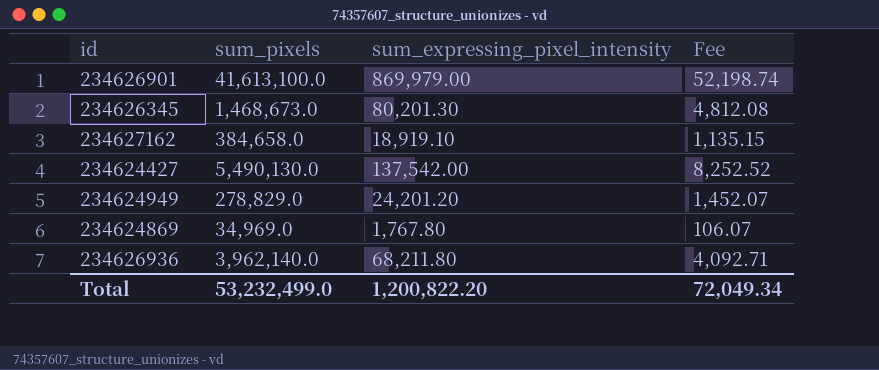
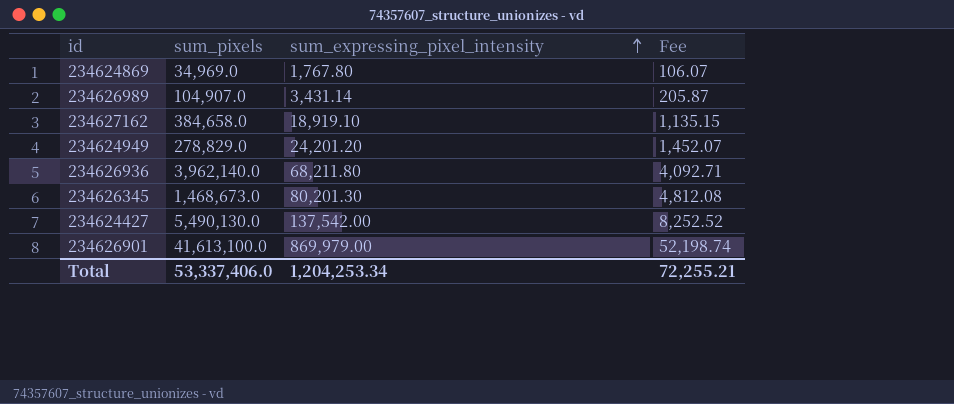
row order: none -> sum_expressing_pixel_intensity ascending
row 234626989: none -> 104,907.0 | 3,431.14 | 205.87
Total | sum_pixels: 53,232,499.0 -> 53,337,406.0
Total | sum_expressing_pixel_intensity: 1,200,822.20 -> 1,204,253.34
Total | Fee: 72,049.34 -> 72,255.21

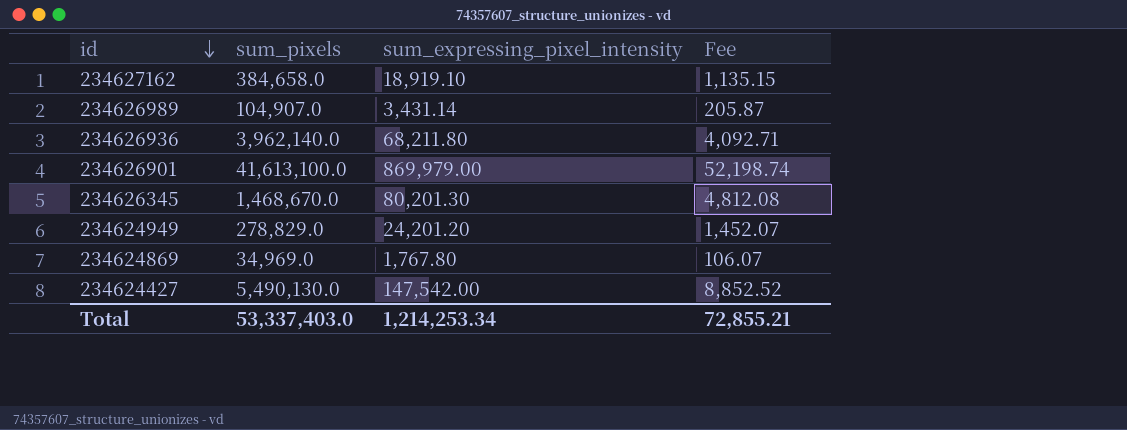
row order: sum_expressing_pixel_intensity ascending -> id descending
234626345 | sum_pixels: 1,468,673.0 -> 1,468,670.0
234624427 | sum_expressing_pixel_intensity: 137,542.00 -> 147,542.00
234624427 | Fee: 8,252.52 -> 8,852.52
Total | sum_pixels: 53,337,406.0 -> 53,337,403.0
Total | sum_expressing_pixel_intensity: 1,204,253.34 -> 1,214,253.34
Total | Fee: 72,255.21 -> 72,855.21

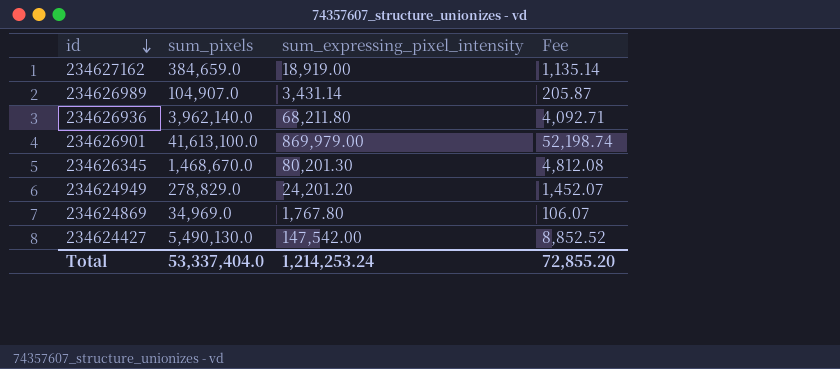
234627162 | sum_pixels: 384,658.0 -> 384,659.0
234627162 | sum_expressing_pixel_intensity: 18,919.10 -> 18,919.00
234627162 | Fee: 1,135.15 -> 1,135.14
Total | sum_pixels: 53,337,403.0 -> 53,337,404.0
Total | sum_expressing_pixel_intensity: 1,214,253.34 -> 1,214,253.24
Total | Fee: 72,855.21 -> 72,855.20

